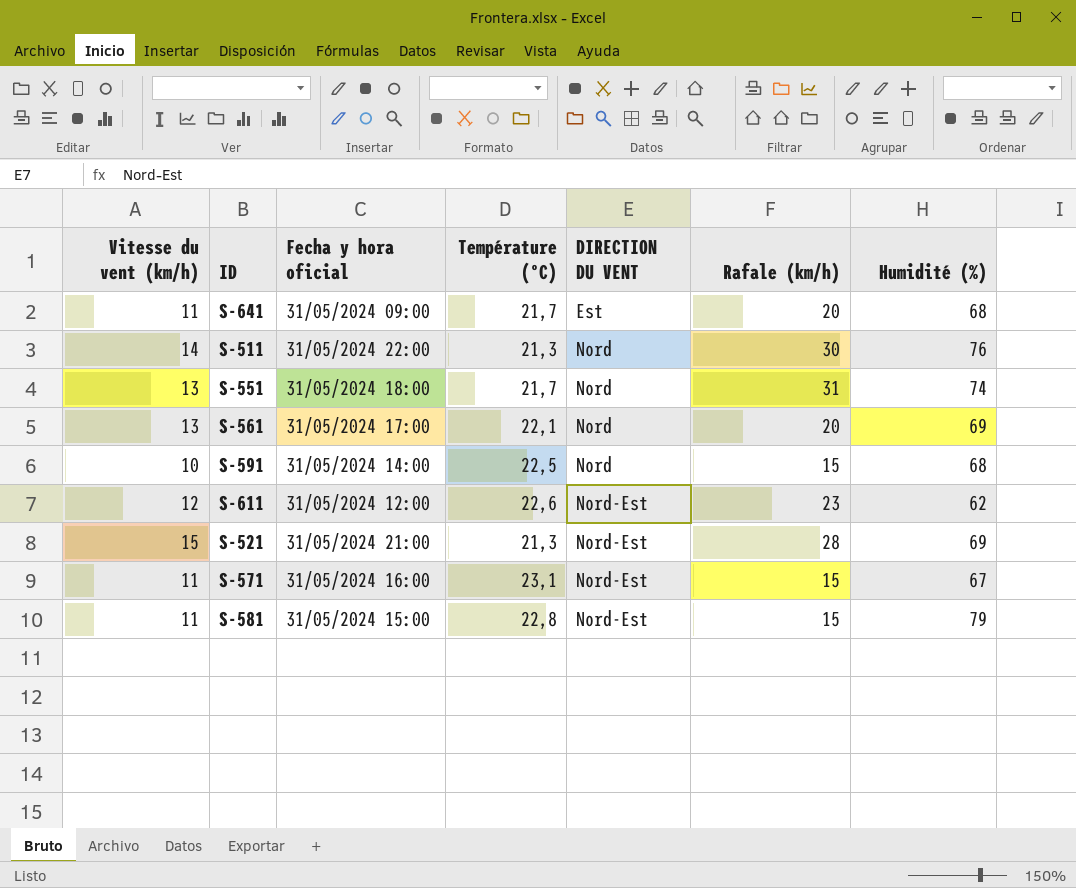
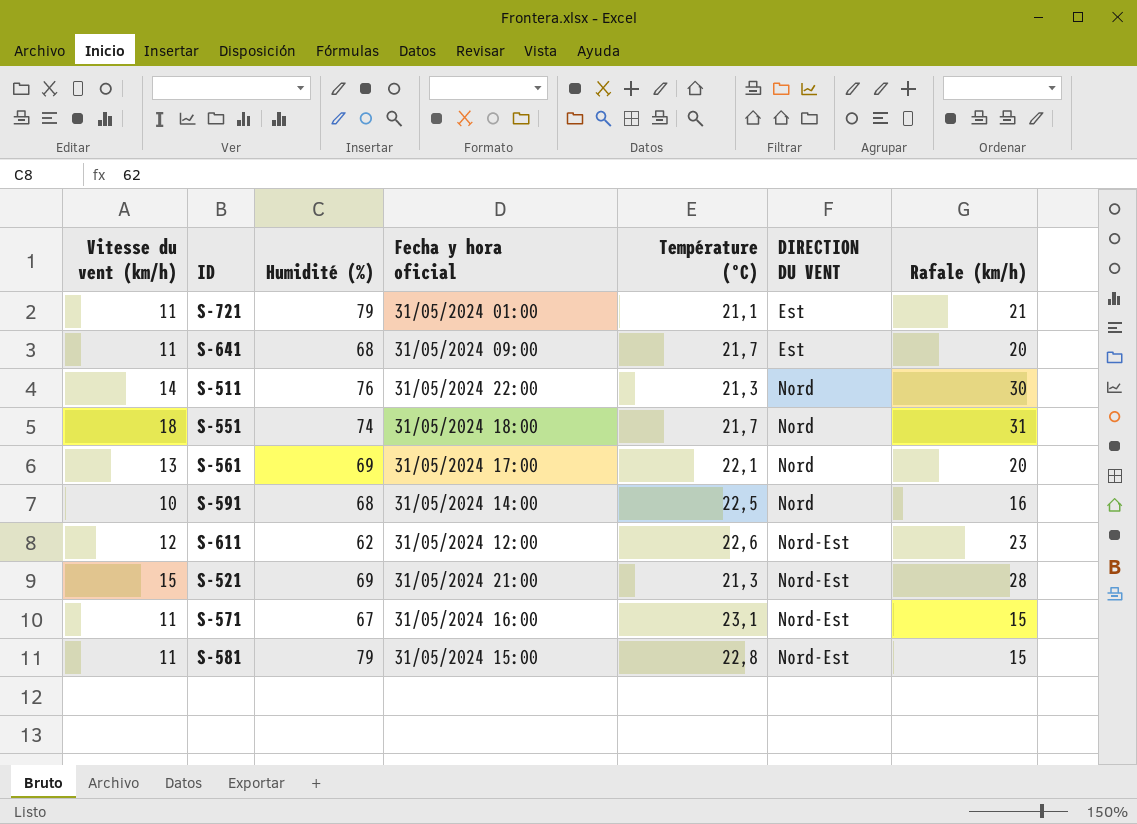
column Humidité (%) | position: 7 -> 3
row S-721: none -> 11 | 79 | 31/05/2024 01:00 | 21,1 | Est | 21
S-551 | Vitesse du vent (km/h): 13 -> 18
S-591 | Rafale (km/h): 15 -> 16

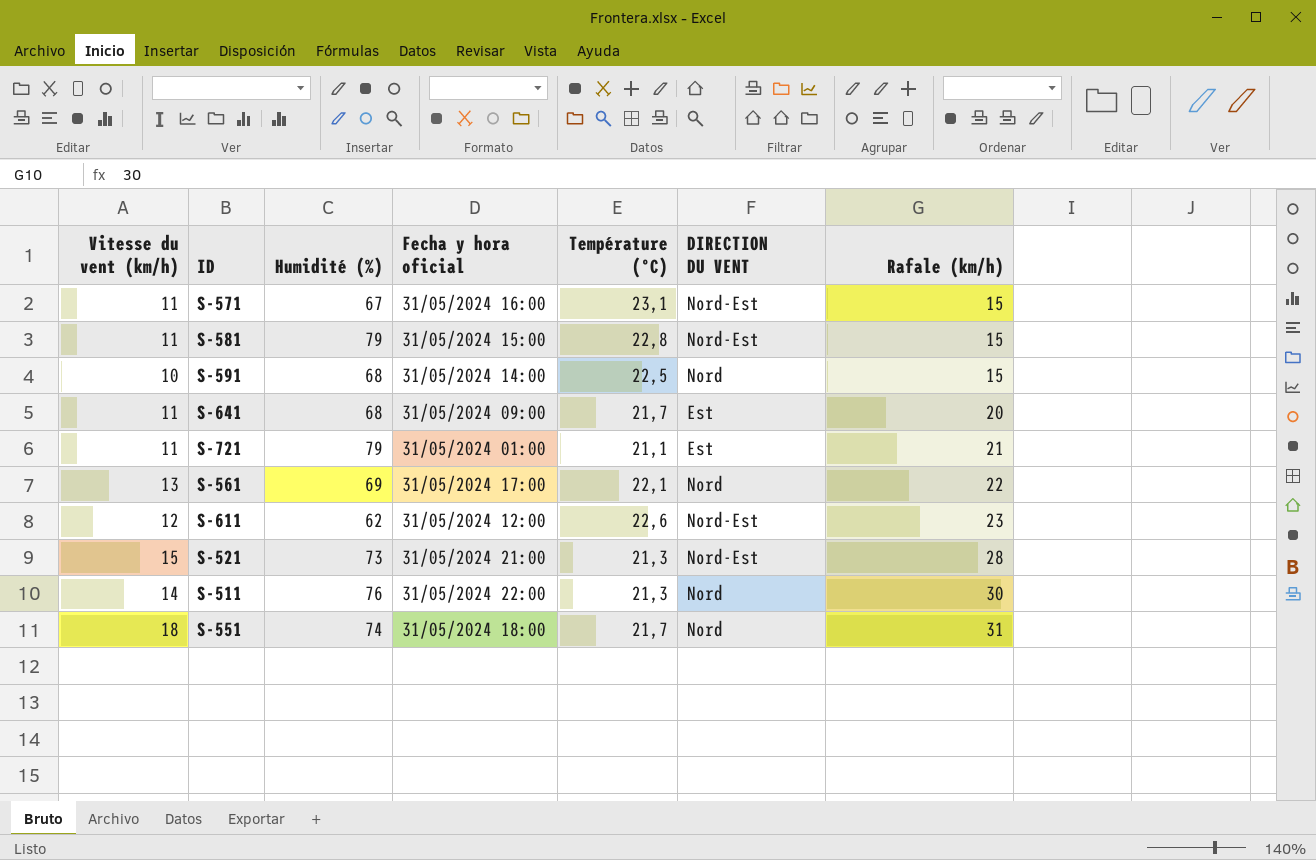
row order: DIRECTION DU VENT ascending -> Rafale (km/h) ascending
S-591 | Rafale (km/h): 16 -> 15
S-561 | Rafale (km/h): 20 -> 22
S-521 | Humidité (%): 69 -> 73

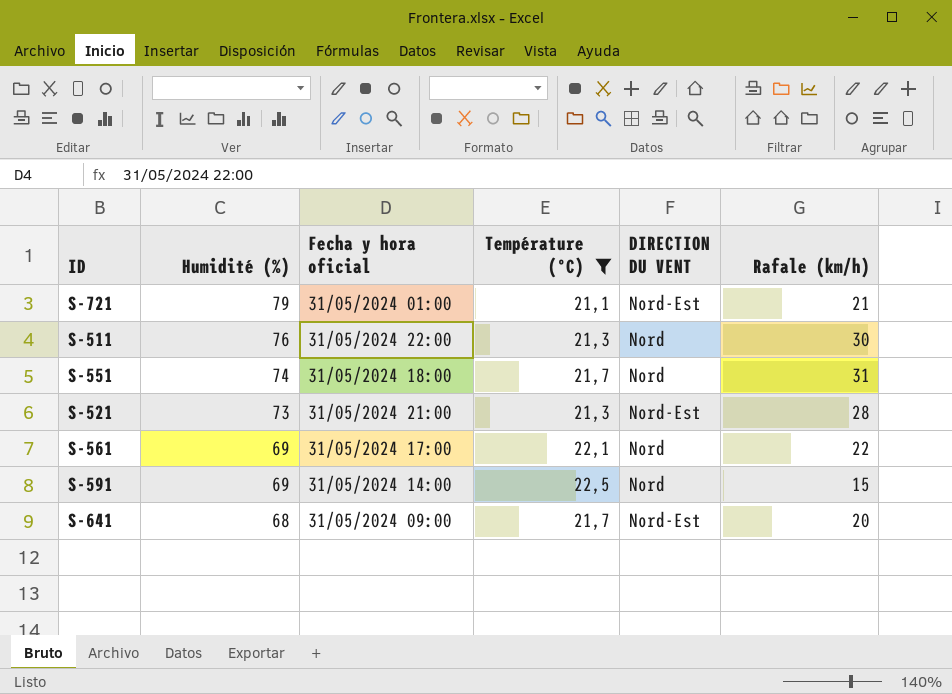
filter: none -> Température (ºC) <= 22,5
row order: Rafale (km/h) ascending -> Humidité (%) descending
column Vitesse du vent (km/h) | position: 1 -> none
S-721 | DIRECTION DU VENT: Est -> Nord-Est
S-591 | Humidité (%): 68 -> 69
S-641 | DIRECTION DU VENT: Est -> Nord-Est

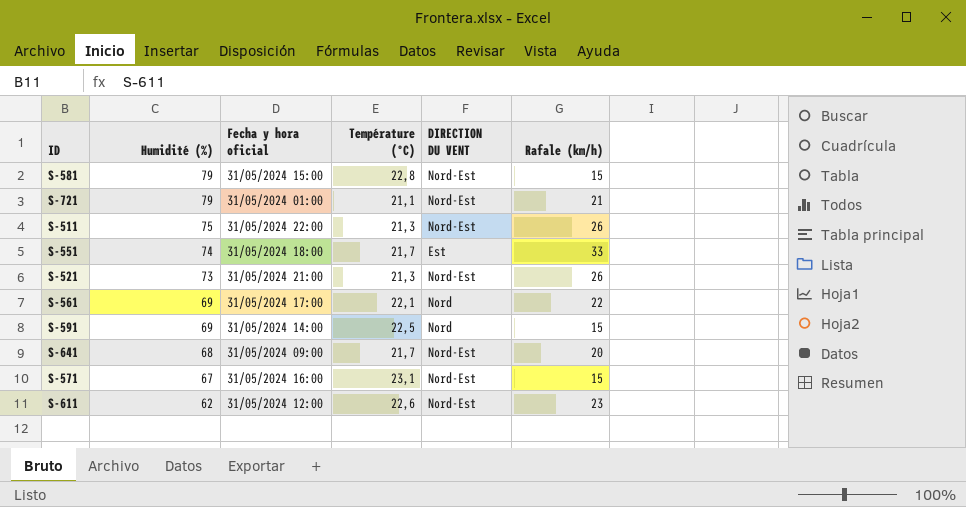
filter: Température (ºC) <= 22,5 -> none
S-511 | Humidité (%): 76 -> 75
S-511 | DIRECTION DU VENT: Nord -> Nord-Est
S-511 | Rafale (km/h): 30 -> 26
S-551 | DIRECTION DU VENT: Nord -> Est
S-551 | Rafale (km/h): 31 -> 33
S-521 | Rafale (km/h): 28 -> 26

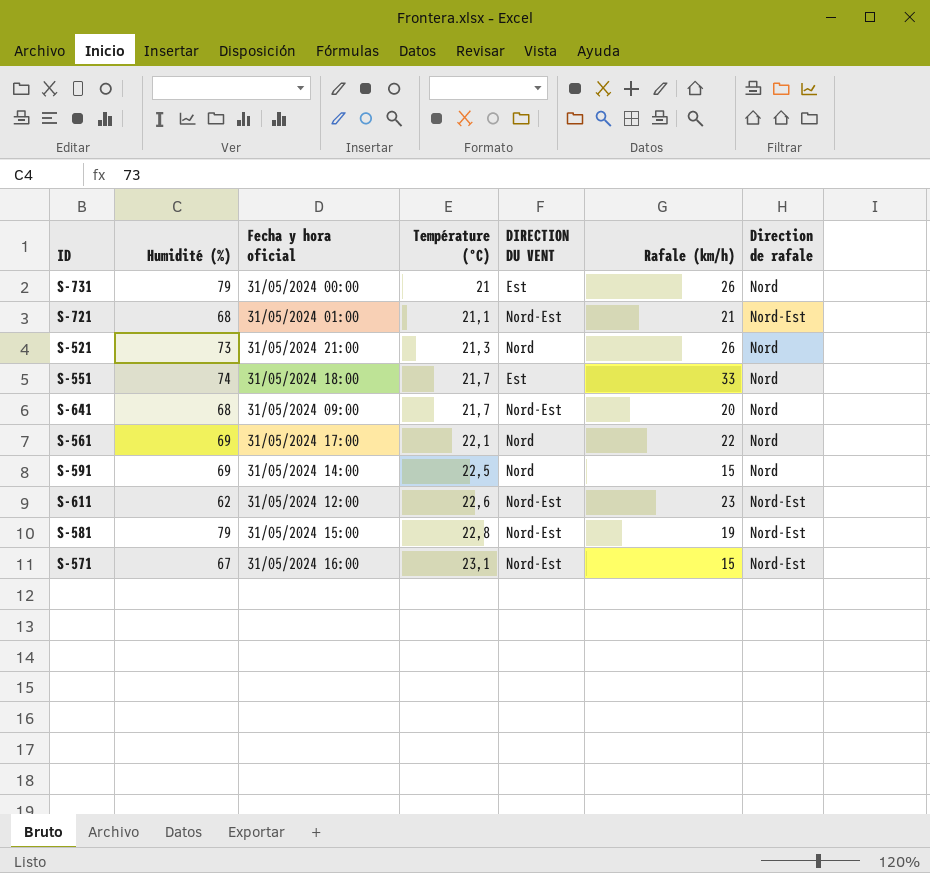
row order: Humidité (%) descending -> Température (ºC) ascending
column Direction de rafale | position: none -> 7
row S-511: 75 | 31/05/2024 22:00 | 21,3 | Nord-Est | 26 -> none
row S-731: none -> 79 | 31/05/2024 00:00 | 21 | Est | 26 | Nord
S-721 | Humidité (%): 79 -> 68
S-521 | DIRECTION DU VENT: Nord-Est -> Nord
S-581 | Rafale (km/h): 15 -> 19

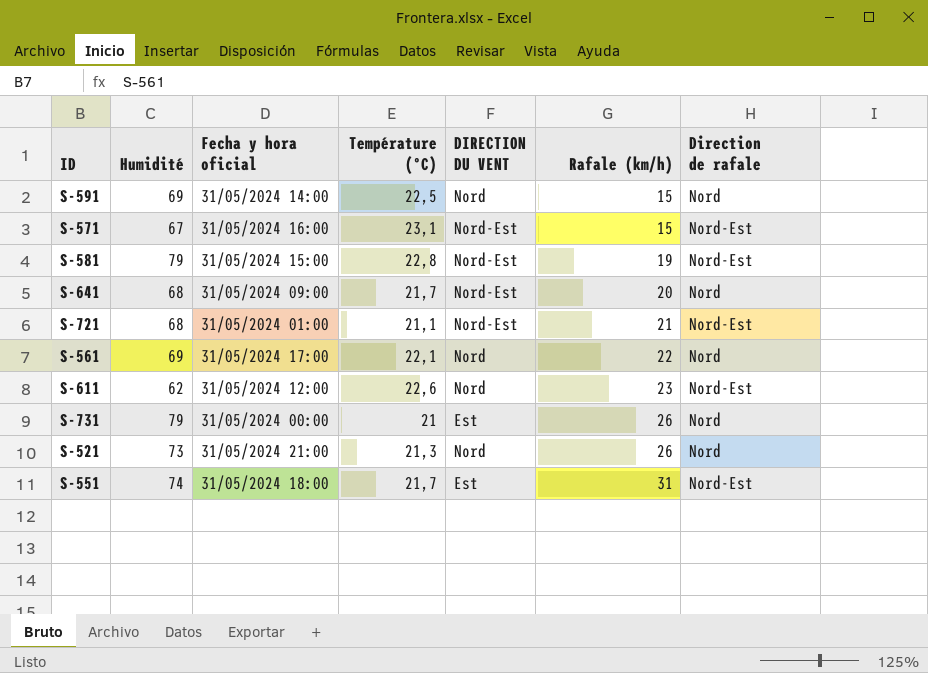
row order: Température (ºC) ascending -> Rafale (km/h) ascending
column name: Humidité (%) -> Humidité
S-611 | DIRECTION DU VENT: Nord-Est -> Nord
S-551 | Rafale (km/h): 33 -> 31
S-551 | Direction de rafale: Nord -> Nord-Est

